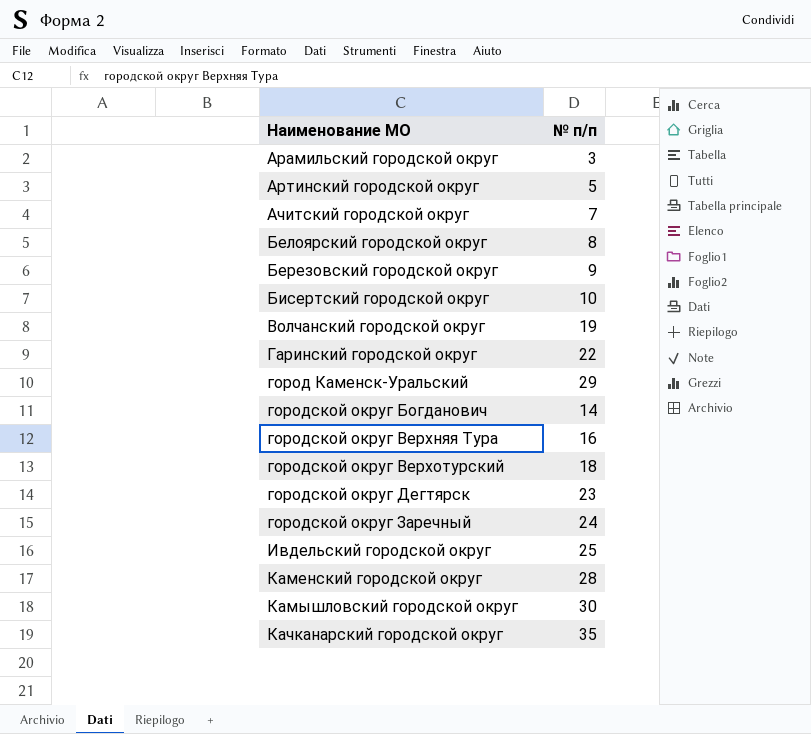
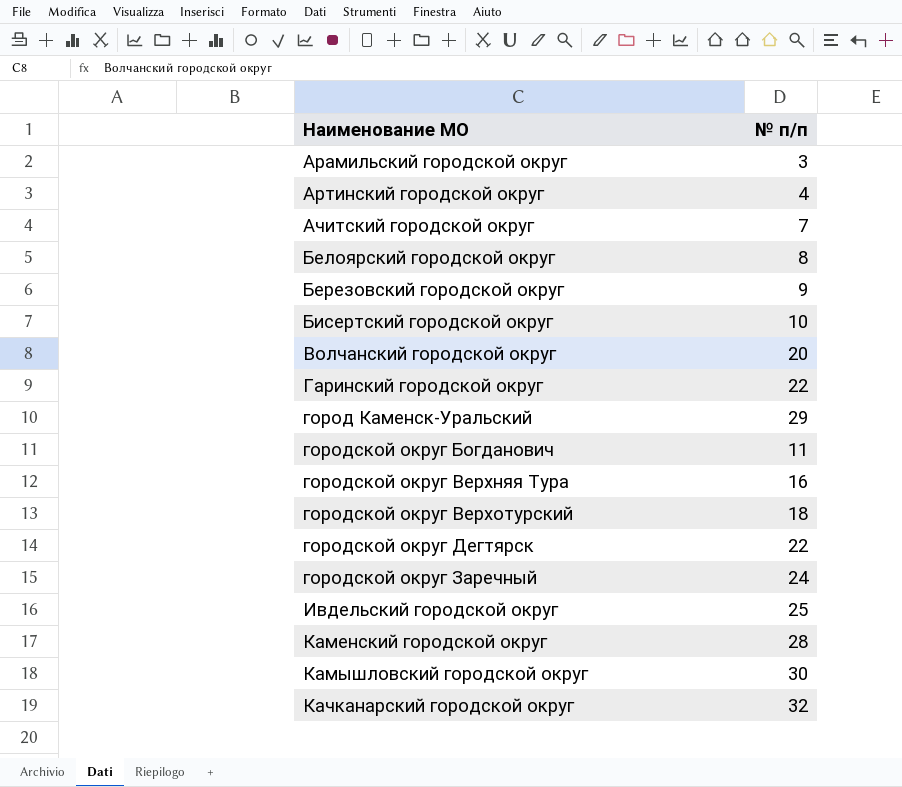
Артинский городской округ | № п/п: 5 -> 4
Волчанский городской округ | № п/п: 19 -> 20
городской округ Богданович | № п/п: 14 -> 11
городской округ Дегтярск | № п/п: 23 -> 22
Качканарский городской округ | № п/п: 35 -> 32

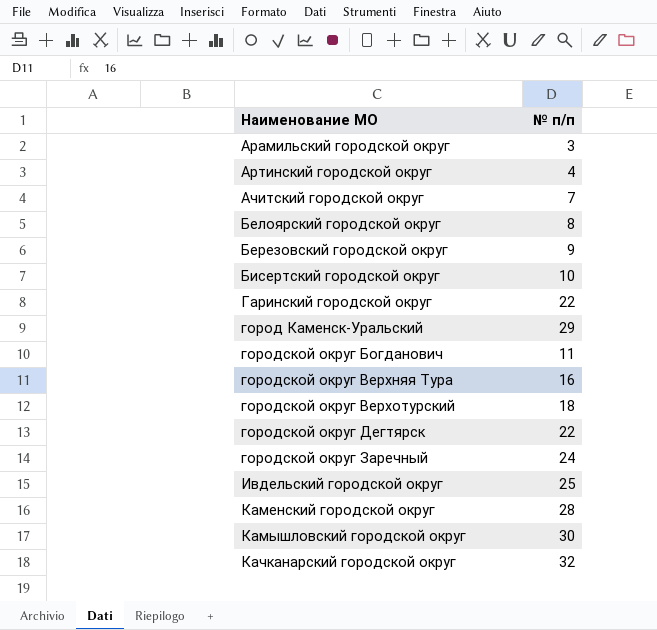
row Волчанский городской округ: 20 -> none

